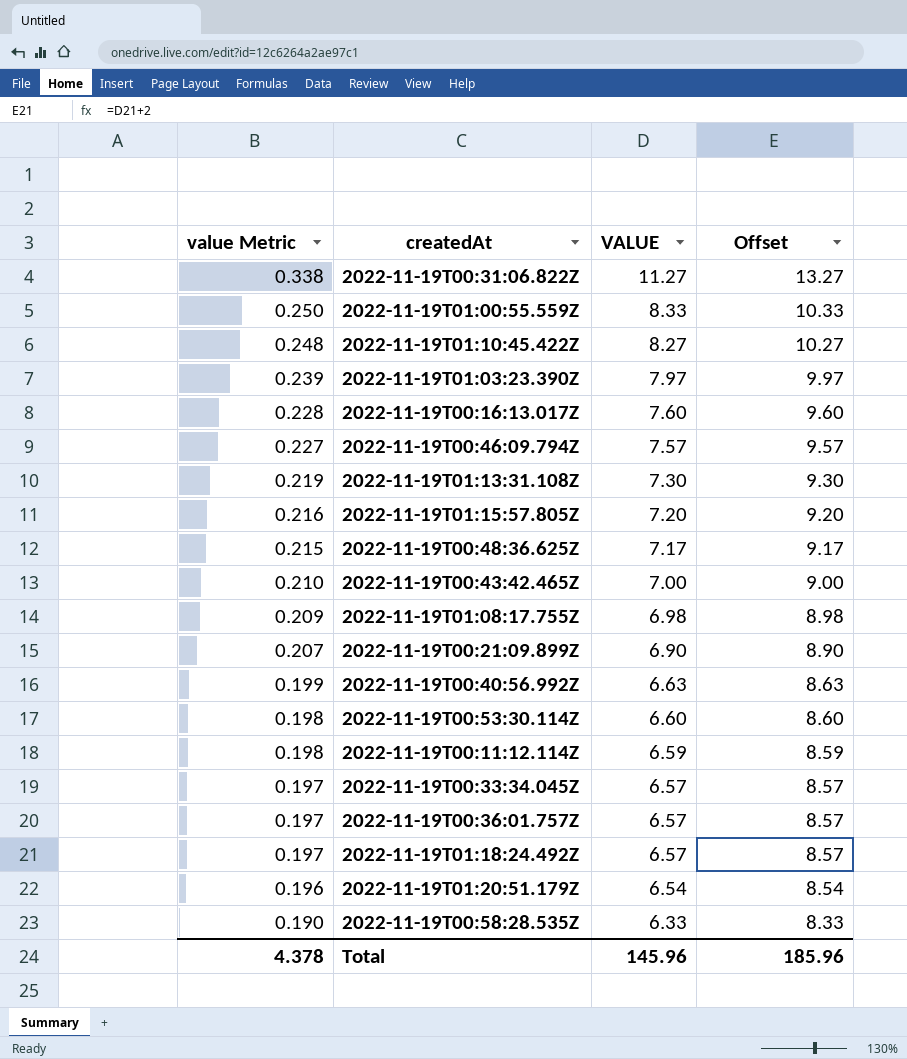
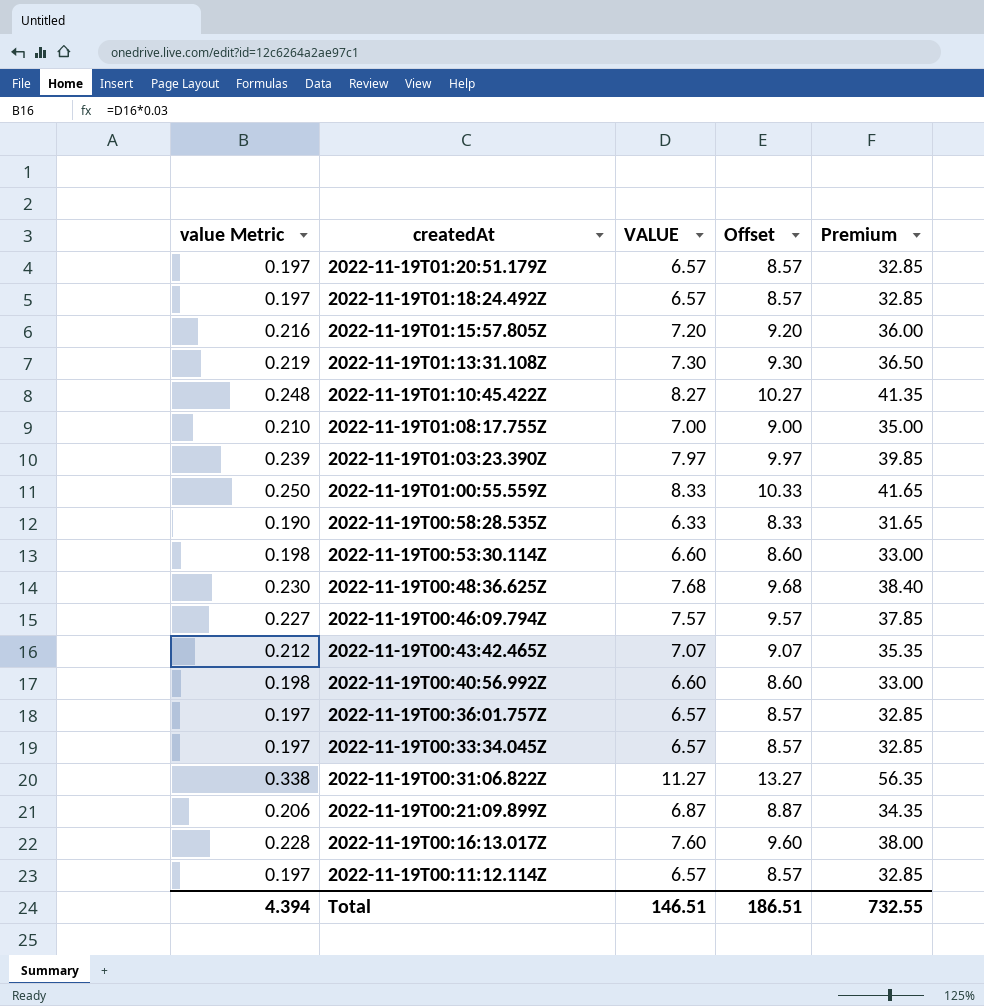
row order: value Metric descending -> createdAt descending
column Premium | formula: none -> [VALUE] * 5
2022-11-19T01:20:51.179Z | value Metric: 0.196 -> 0.197
2022-11-19T01:20:51.179Z | VALUE: 6.54 -> 6.57
2022-11-19T01:20:51.179Z | Offset: 8.54 -> 8.57
2022-11-19T01:08:17.755Z | value Metric: 0.209 -> 0.210
2022-11-19T01:08:17.755Z | VALUE: 6.98 -> 7.00
2022-11-19T01:08:17.755Z | Offset: 8.98 -> 9.00
2022-11-19T00:48:36.625Z | value Metric: 0.215 -> 0.230
2022-11-19T00:48:36.625Z | VALUE: 7.17 -> 7.68
2022-11-19T00:48:36.625Z | Offset: 9.17 -> 9.68
2022-11-19T00:43:42.465Z | value Metric: 0.210 -> 0.212
2022-11-19T00:43:42.465Z | VALUE: 7.00 -> 7.07
2022-11-19T00:43:42.465Z | Offset: 9.00 -> 9.07
2022-11-19T00:40:56.992Z | value Metric: 0.199 -> 0.198
2022-11-19T00:40:56.992Z | VALUE: 6.63 -> 6.60
2022-11-19T00:40:56.992Z | Offset: 8.63 -> 8.60
2022-11-19T00:21:09.899Z | value Metric: 0.207 -> 0.206
2022-11-19T00:21:09.899Z | VALUE: 6.90 -> 6.87
2022-11-19T00:21:09.899Z | Offset: 8.90 -> 8.87
2022-11-19T00:11:12.114Z | value Metric: 0.198 -> 0.197
2022-11-19T00:11:12.114Z | VALUE: 6.59 -> 6.57
2022-11-19T00:11:12.114Z | Offset: 8.59 -> 8.57
Total | value Metric: 4.378 -> 4.394
Total | VALUE: 145.96 -> 146.51
Total | Offset: 185.96 -> 186.51

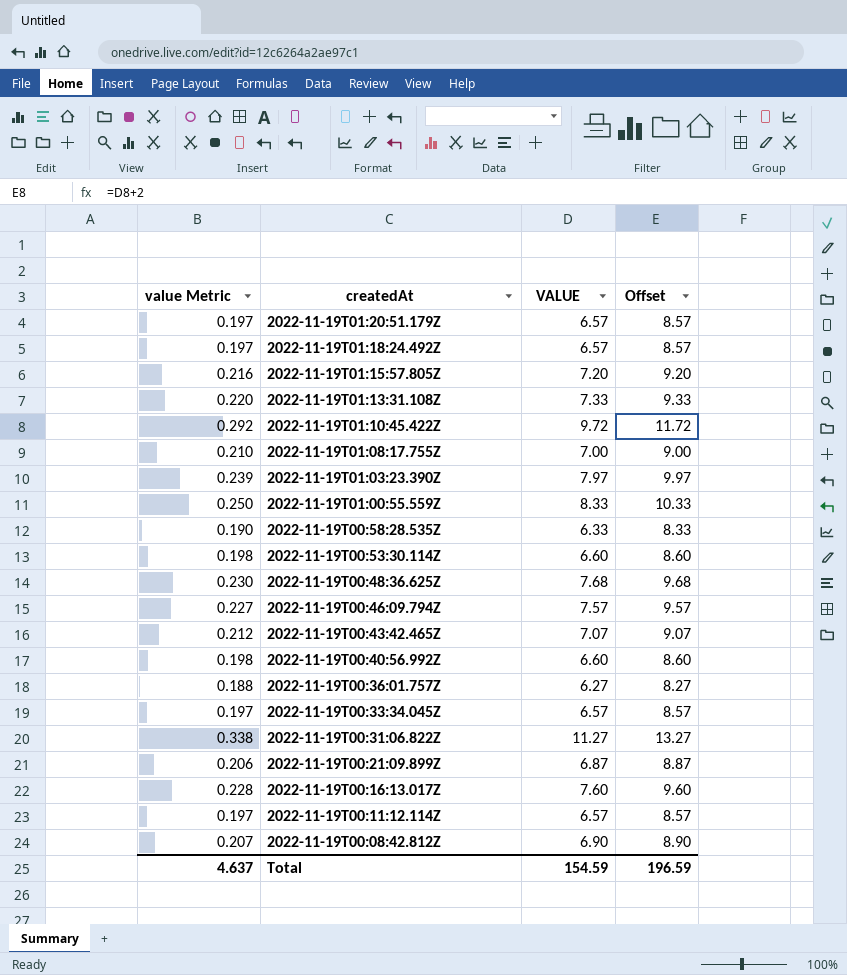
column Premium | formula: [VALUE] * 5 -> none
2022-11-19T01:13:31.108Z | value Metric: 0.219 -> 0.220
2022-11-19T01:13:31.108Z | VALUE: 7.30 -> 7.33
2022-11-19T01:13:31.108Z | Offset: 9.30 -> 9.33
2022-11-19T01:10:45.422Z | value Metric: 0.248 -> 0.292
2022-11-19T01:10:45.422Z | VALUE: 8.27 -> 9.72
2022-11-19T01:10:45.422Z | Offset: 10.27 -> 11.72
2022-11-19T00:36:01.757Z | value Metric: 0.197 -> 0.188
2022-11-19T00:36:01.757Z | VALUE: 6.57 -> 6.27
2022-11-19T00:36:01.757Z | Offset: 8.57 -> 8.27
row 2022-11-19T00:08:42.812Z: none -> 0.207 | 6.90 | 8.90
Total | value Metric: 4.394 -> 4.637
Total | VALUE: 146.51 -> 154.59
Total | Offset: 186.51 -> 196.59

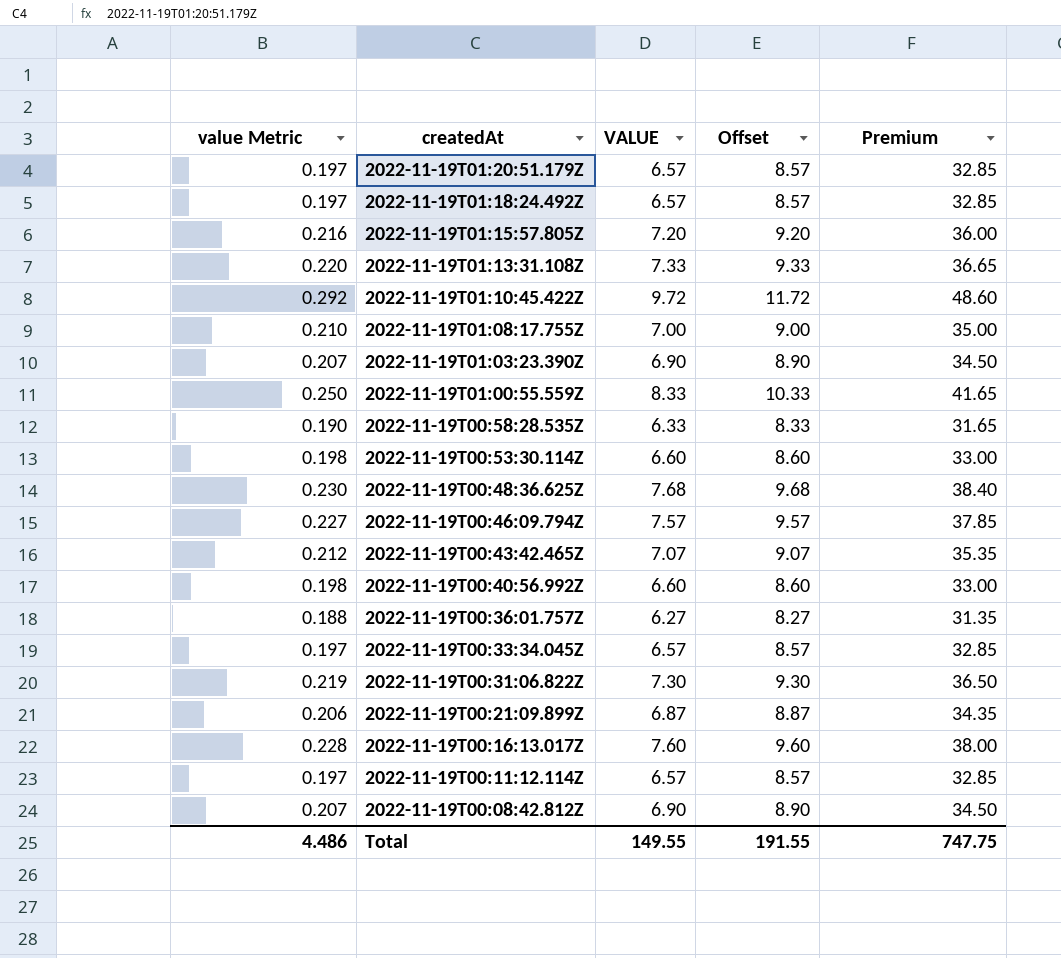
column Premium | formula: none -> [VALUE] * 5
2022-11-19T01:03:23.390Z | value Metric: 0.239 -> 0.207
2022-11-19T01:03:23.390Z | VALUE: 7.97 -> 6.90
2022-11-19T01:03:23.390Z | Offset: 9.97 -> 8.90
2022-11-19T00:31:06.822Z | value Metric: 0.338 -> 0.219
2022-11-19T00:31:06.822Z | VALUE: 11.27 -> 7.30
2022-11-19T00:31:06.822Z | Offset: 13.27 -> 9.30
Total | value Metric: 4.637 -> 4.486
Total | VALUE: 154.59 -> 149.55
Total | Offset: 196.59 -> 191.55

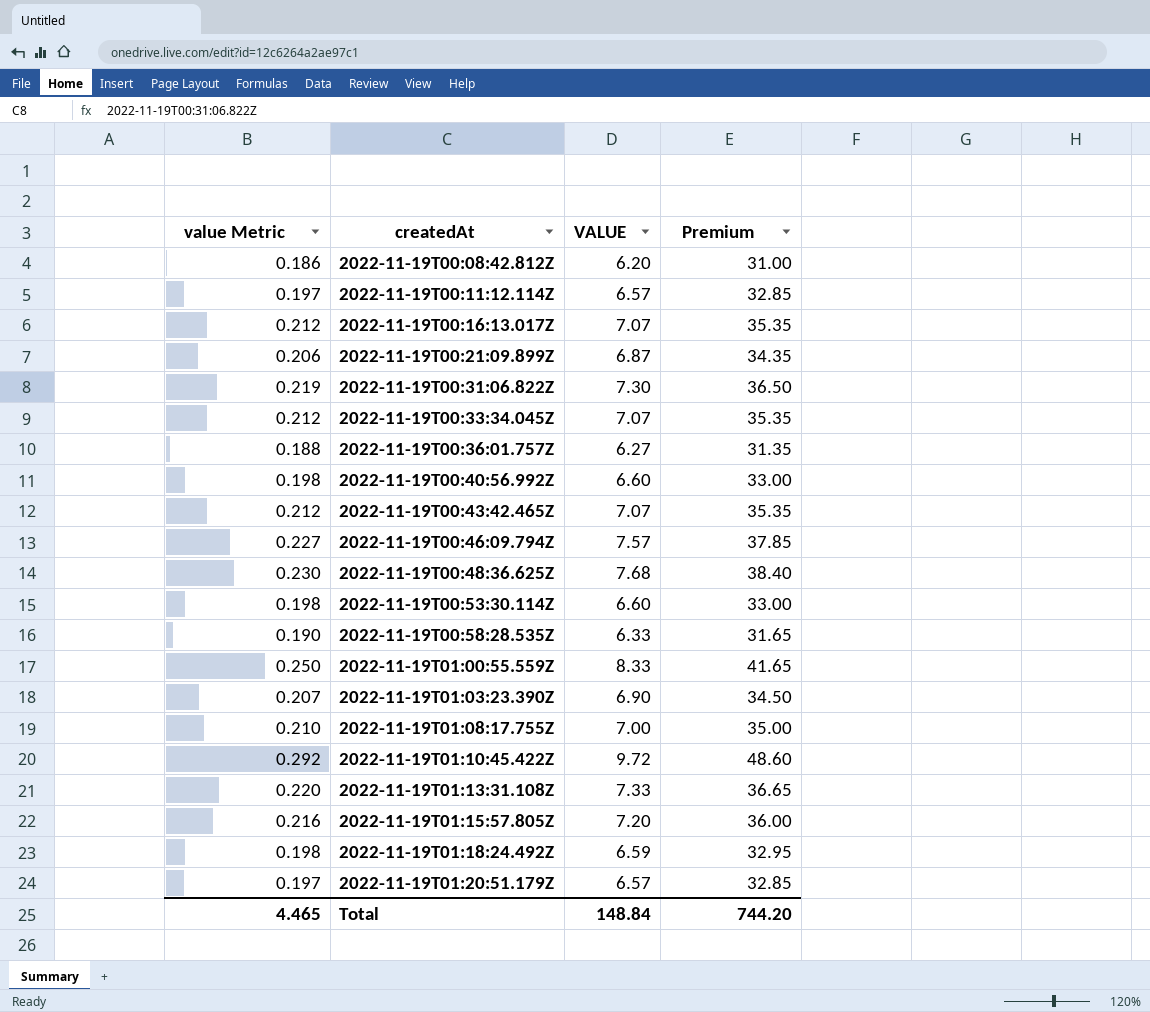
row order: createdAt descending -> createdAt ascending
column Offset | formula: [VALUE] + 2 -> none
2022-11-19T00:08:42.812Z | value Metric: 0.207 -> 0.186
2022-11-19T00:08:42.812Z | VALUE: 6.90 -> 6.20
2022-11-19T00:08:42.812Z | Premium: 34.50 -> 31.00
2022-11-19T00:16:13.017Z | value Metric: 0.228 -> 0.212
2022-11-19T00:16:13.017Z | VALUE: 7.60 -> 7.07
2022-11-19T00:16:13.017Z | Premium: 38.00 -> 35.35
2022-11-19T00:33:34.045Z | value Metric: 0.197 -> 0.212
2022-11-19T00:33:34.045Z | VALUE: 6.57 -> 7.07
2022-11-19T00:33:34.045Z | Premium: 32.85 -> 35.35
2022-11-19T01:18:24.492Z | value Metric: 0.197 -> 0.198
2022-11-19T01:18:24.492Z | VALUE: 6.57 -> 6.59
2022-11-19T01:18:24.492Z | Premium: 32.85 -> 32.95
Total | value Metric: 4.486 -> 4.465
Total | VALUE: 149.55 -> 148.84
Total | Premium: 747.75 -> 744.20

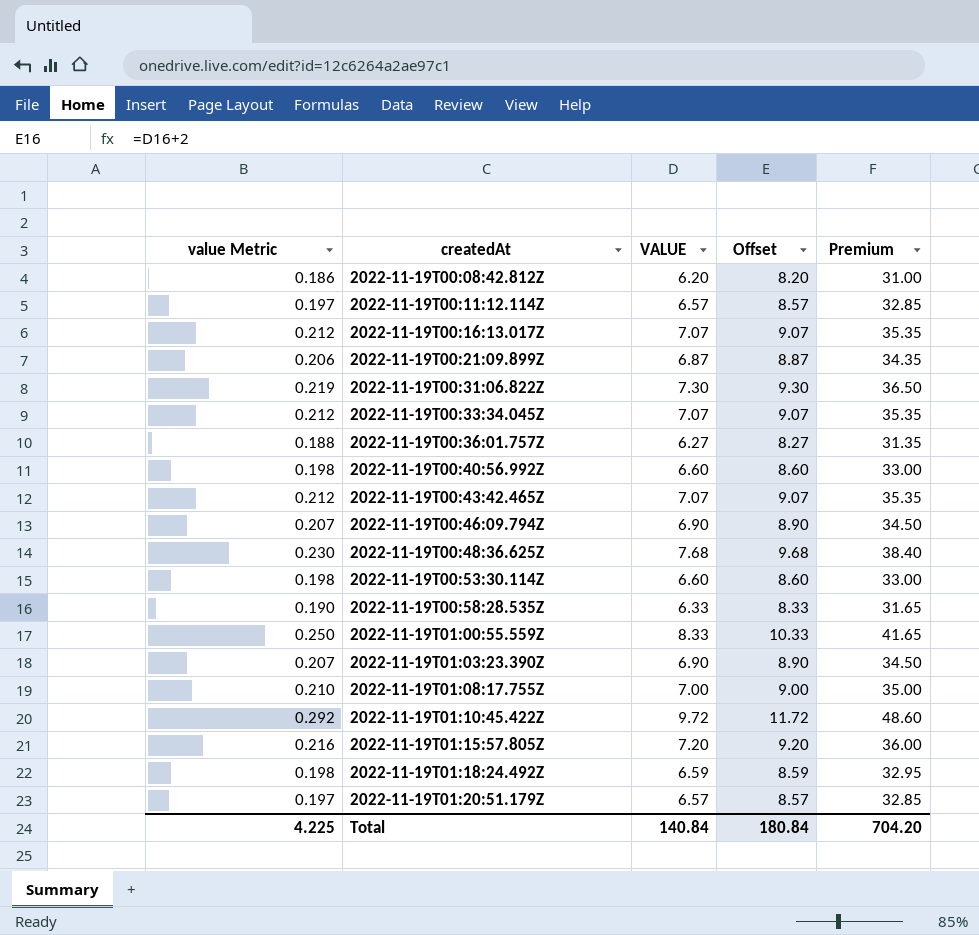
column Offset | formula: none -> [VALUE] + 2
row 2022-11-19T01:13:31.108Z: 0.220 | 7.33 | 36.65 -> none
2022-11-19T00:46:09.794Z | value Metric: 0.227 -> 0.207
2022-11-19T00:46:09.794Z | VALUE: 7.57 -> 6.90
2022-11-19T00:46:09.794Z | Premium: 37.85 -> 34.50
Total | value Metric: 4.465 -> 4.225
Total | VALUE: 148.84 -> 140.84
Total | Premium: 744.20 -> 704.20

